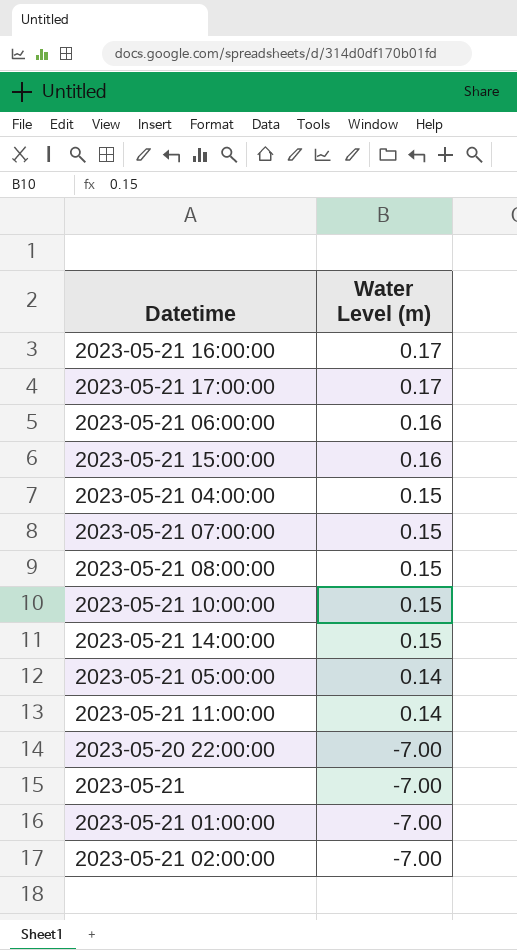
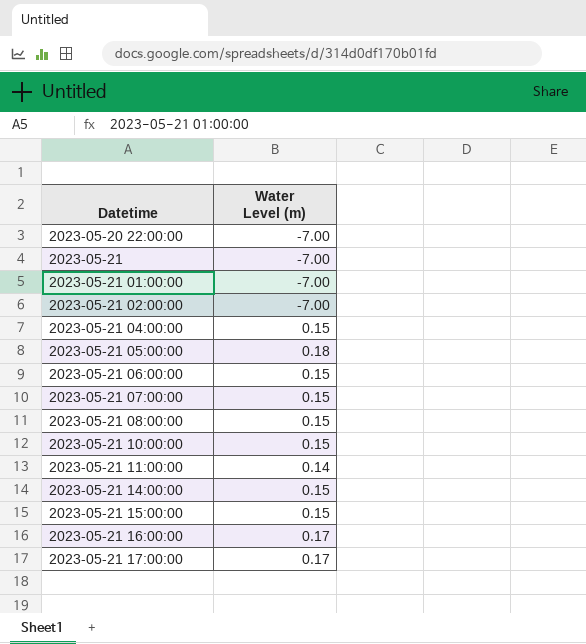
row order: Water Level (m) descending -> Datetime ascending
2023-05-21 05:00:00 | Water Level (m): 0.14 -> 0.18
2023-05-21 06:00:00 | Water Level (m): 0.16 -> 0.15
2023-05-21 15:00:00 | Water Level (m): 0.16 -> 0.15

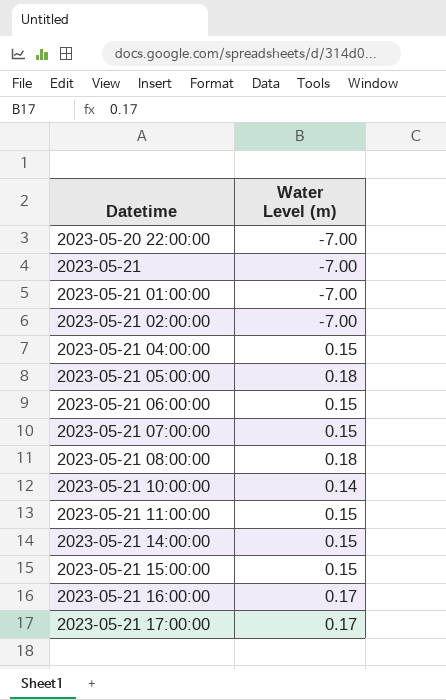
2023-05-21 08:00:00 | Water Level (m): 0.15 -> 0.18
2023-05-21 10:00:00 | Water Level (m): 0.15 -> 0.14
2023-05-21 11:00:00 | Water Level (m): 0.14 -> 0.15

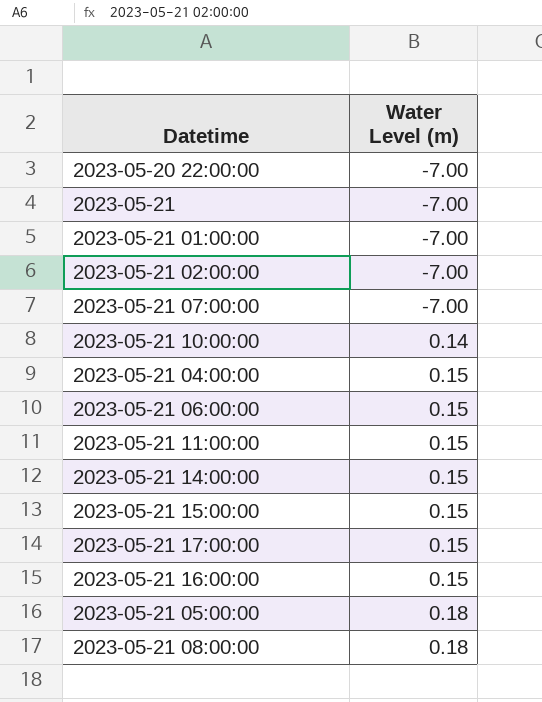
row order: Datetime ascending -> Water Level (m) ascending
2023-05-21 07:00:00 | Water Level (m): 0.15 -> -7.00
2023-05-21 17:00:00 | Water Level (m): 0.17 -> 0.15
2023-05-21 16:00:00 | Water Level (m): 0.17 -> 0.15

